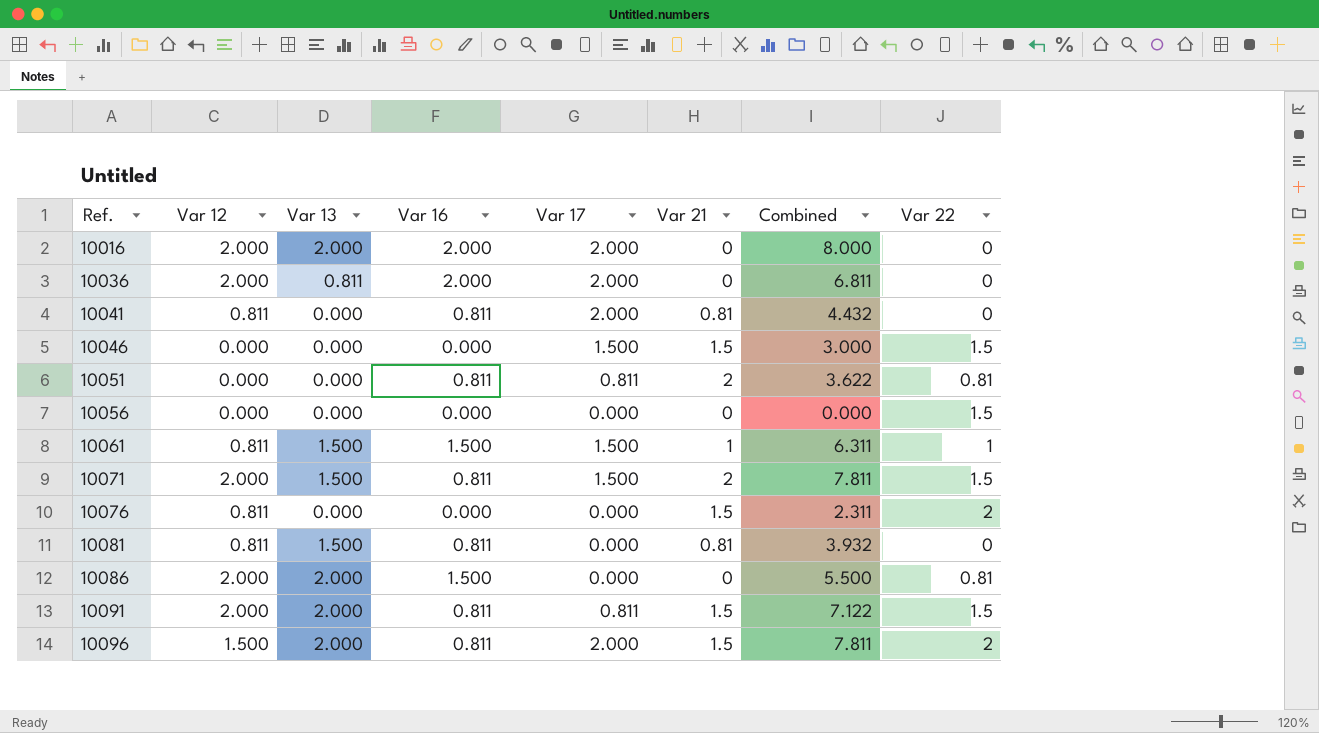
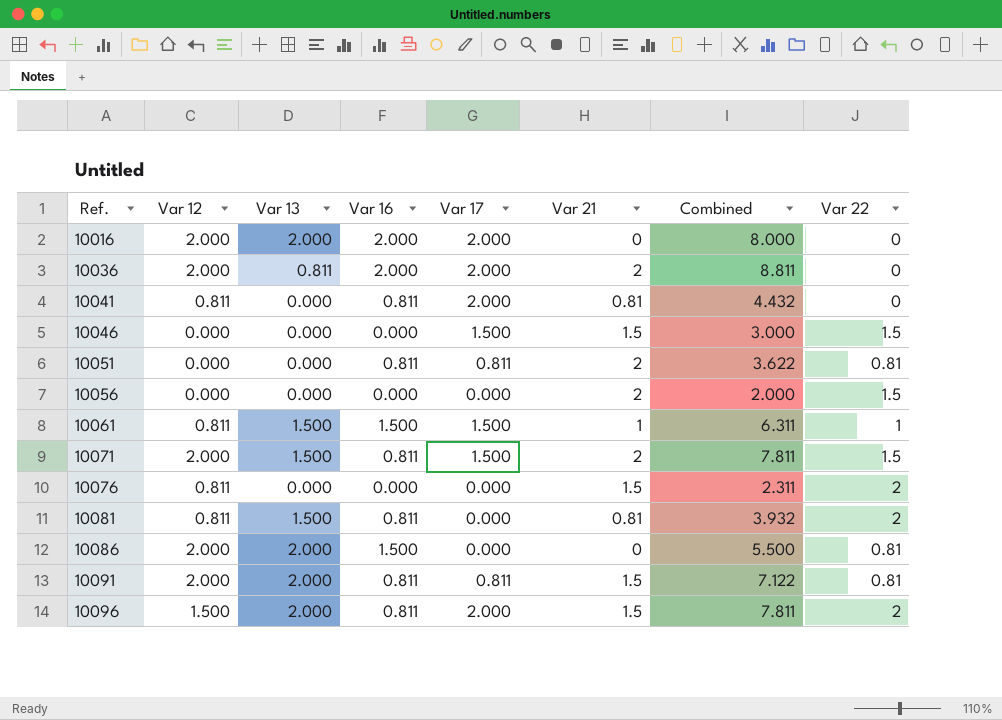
10036 | Var 21: 0 -> 2
10036 | Combined: 6.811 -> 8.811
10056 | Var 21: 0 -> 2
10056 | Combined: 0.000 -> 2.000
10081 | Var 22: 0 -> 2
10091 | Var 22: 1.5 -> 0.81

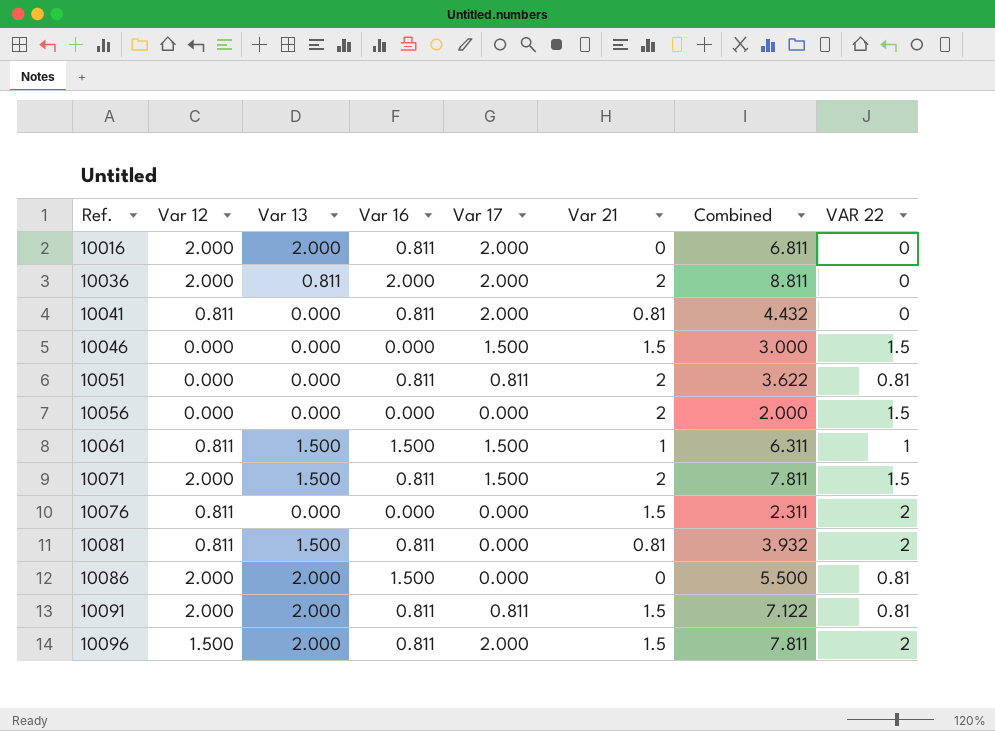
column name: Var 22 -> VAR 22
10016 | Var 16: 2.000 -> 0.811
10016 | Combined: 8.000 -> 6.811

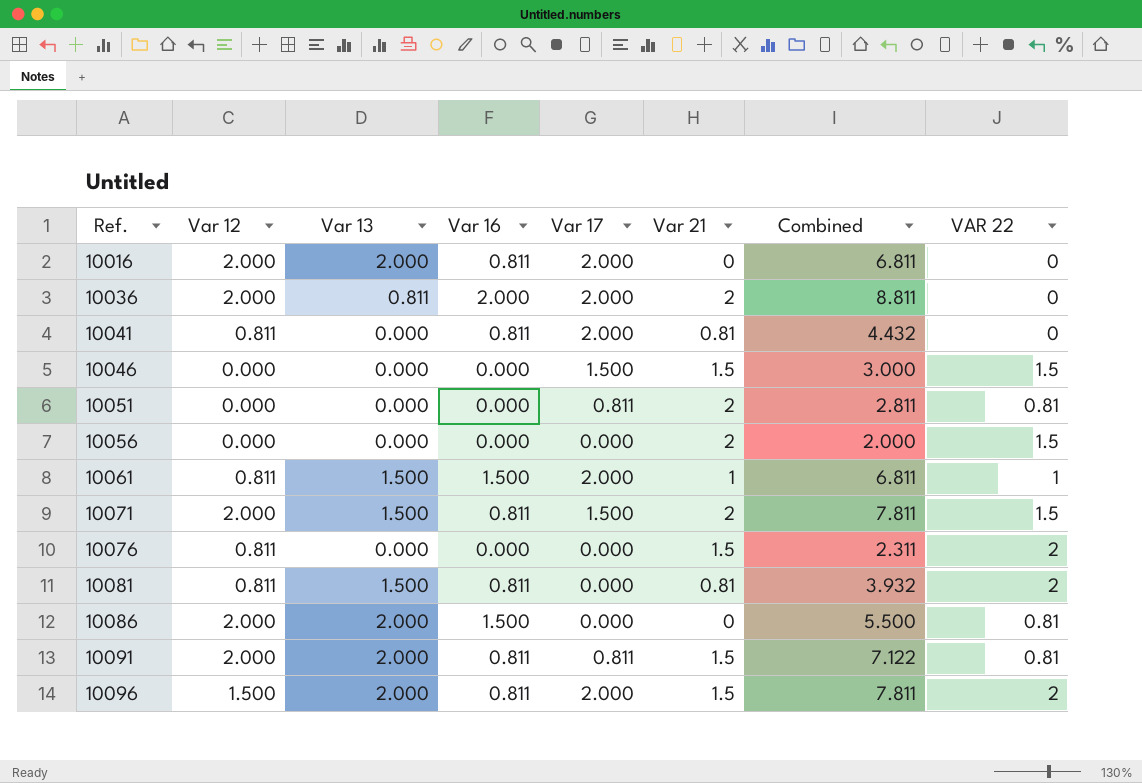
10051 | Var 16: 0.811 -> 0.000
10051 | Combined: 3.622 -> 2.811
10061 | Var 17: 1.500 -> 2.000
10061 | Combined: 6.311 -> 6.811

